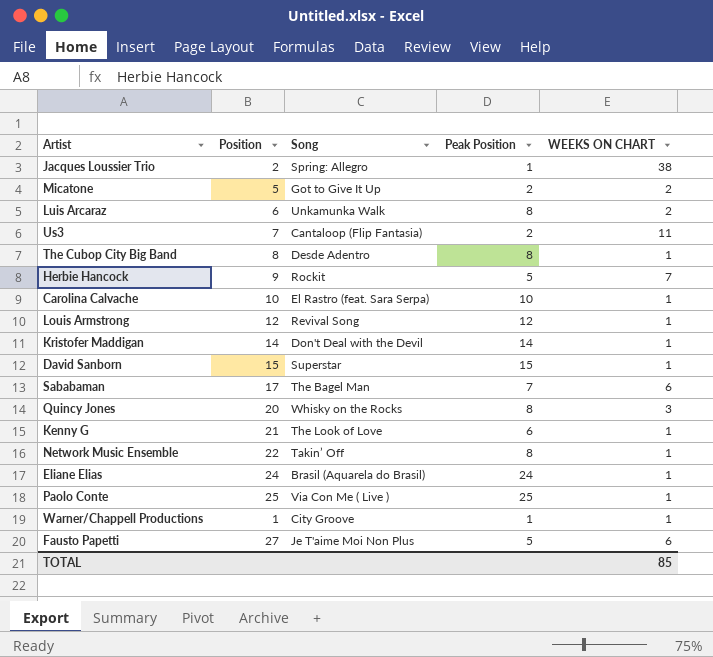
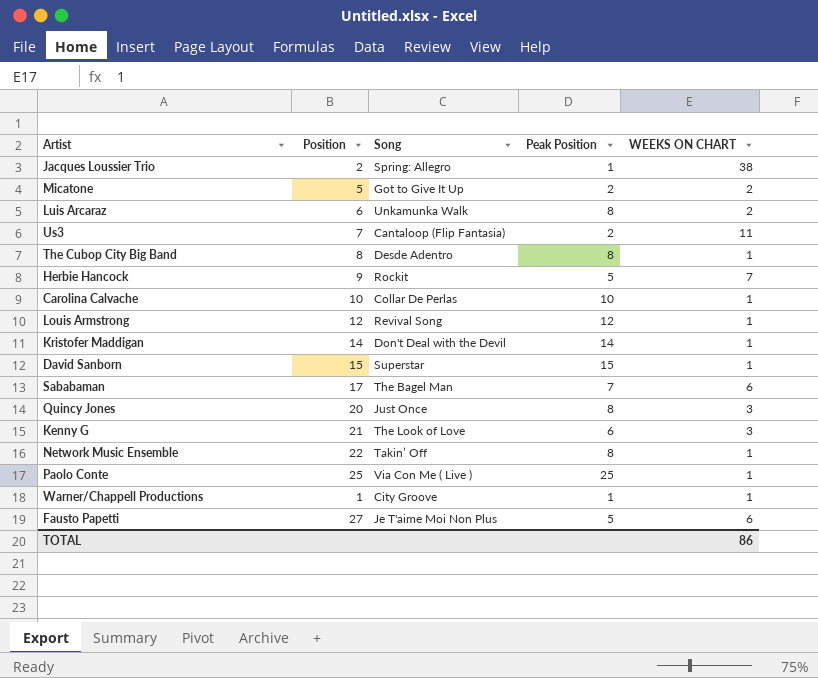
row Eliane Elias: 24 | Brasil (Aquarela do Brasil) | 24 | 1 -> none
Carolina Calvache | Song: El Rastro (feat. Sara Serpa) -> Collar De Perlas
Quincy Jones | Song: Whisky on the Rocks -> Just Once
Kenny G | WEEKS ON CHART: 1 -> 3
TOTAL | WEEKS ON CHART: 85 -> 86

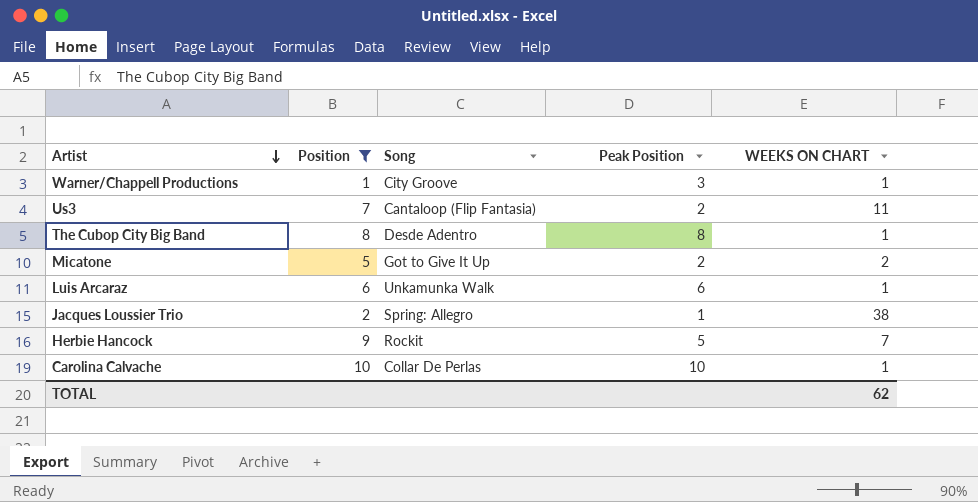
filter: none -> Position <= 10
row order: none -> Artist descending
Warner/Chappell Productions | Peak Position: 1 -> 3
Luis Arcaraz | Peak Position: 8 -> 6
Luis Arcaraz | WEEKS ON CHART: 2 -> 1
TOTAL | WEEKS ON CHART: 86 -> 62

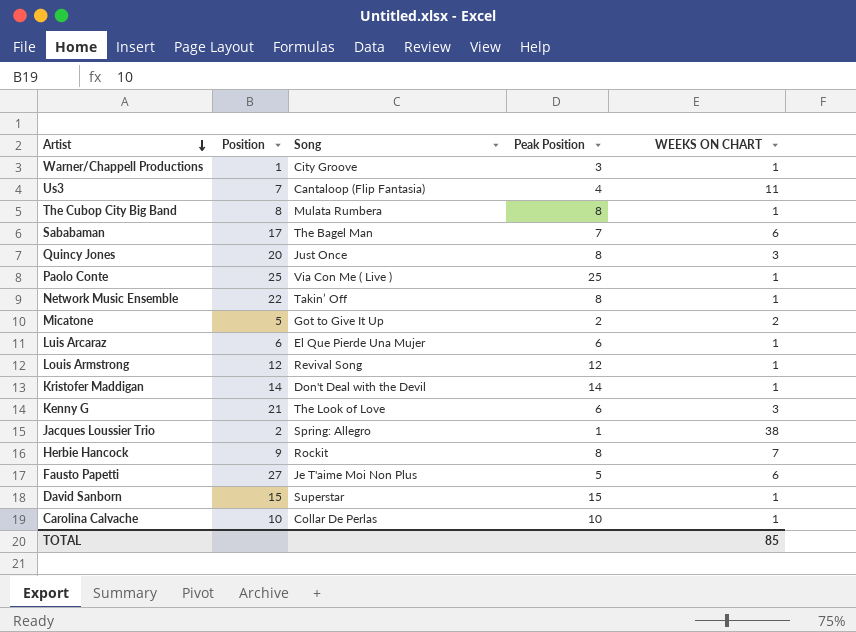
filter: Position <= 10 -> none
Us3 | Peak Position: 2 -> 4
The Cubop City Big Band | Song: Desde Adentro -> Mulata Rumbera
Luis Arcaraz | Song: Unkamunka Walk -> El Que Pierde Una Mujer
Herbie Hancock | Peak Position: 5 -> 8
TOTAL | WEEKS ON CHART: 62 -> 85

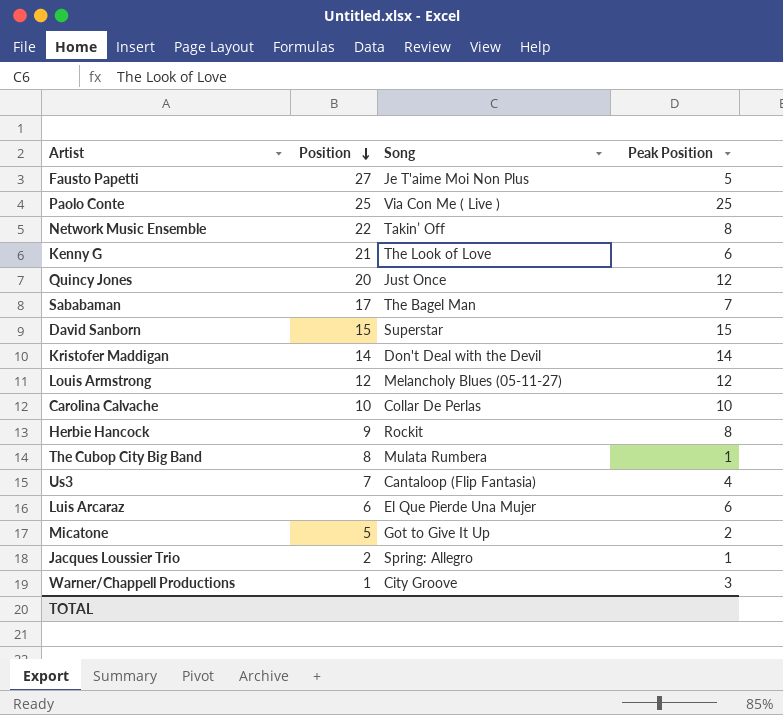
row order: Artist descending -> Position descending
column WEEKS ON CHART | position: 5 -> none
Quincy Jones | Peak Position: 8 -> 12
Louis Armstrong | Song: Revival Song -> Melancholy Blues (05-11-27)
The Cubop City Big Band | Peak Position: 8 -> 1

